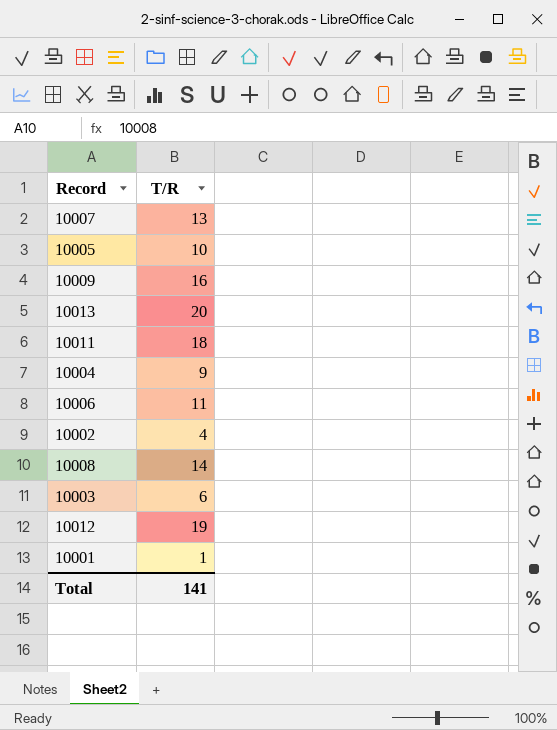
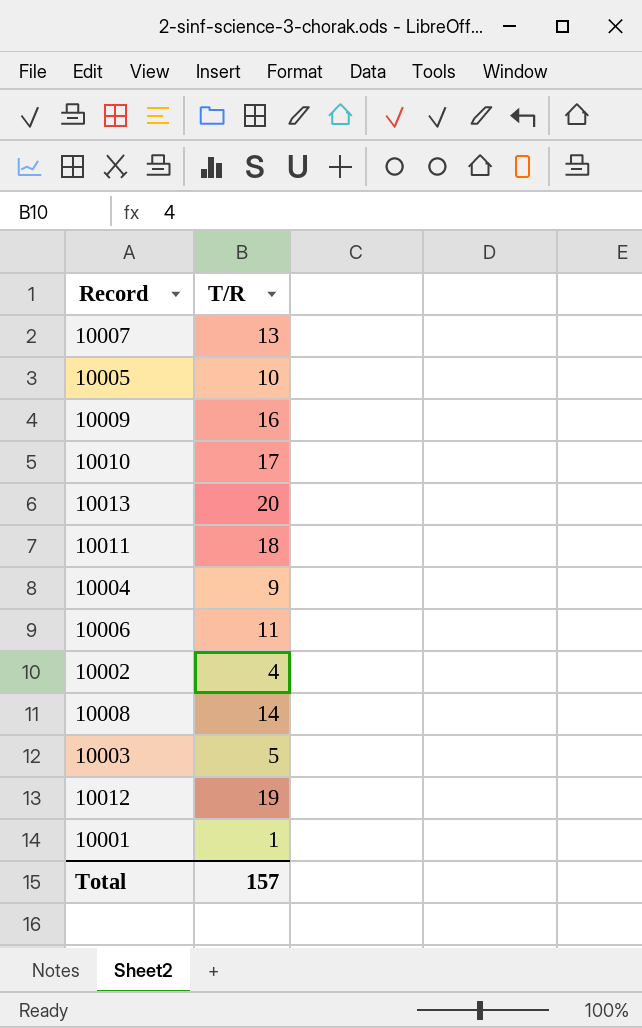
row 10010: none -> 17
10003 | T/R: 6 -> 5
Total | T/R: 141 -> 157

